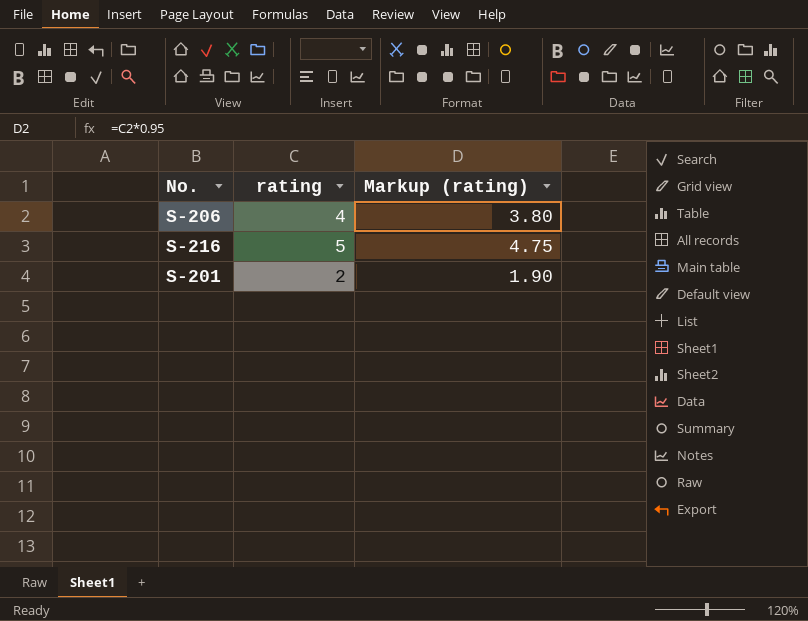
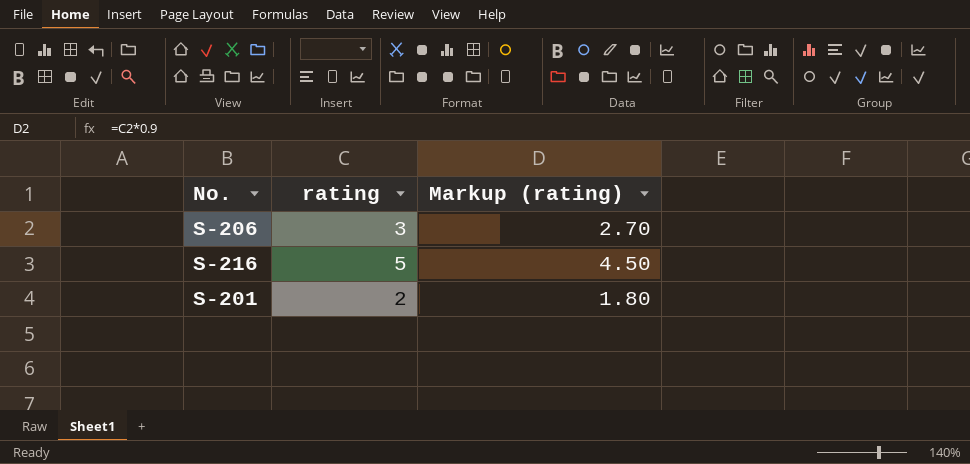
column Markup (rating) | formula: [rating] * 0.95 -> [rating] * 0.9
S-206 | rating: 4 -> 3

